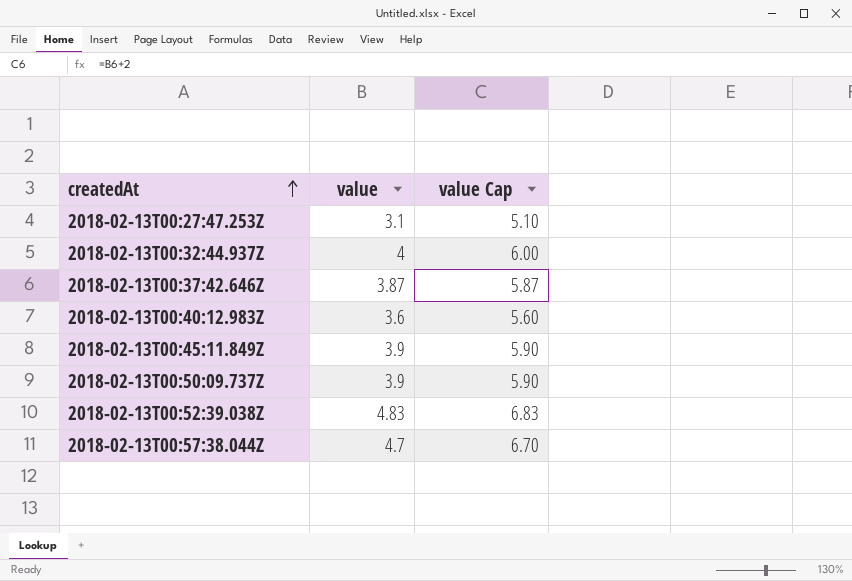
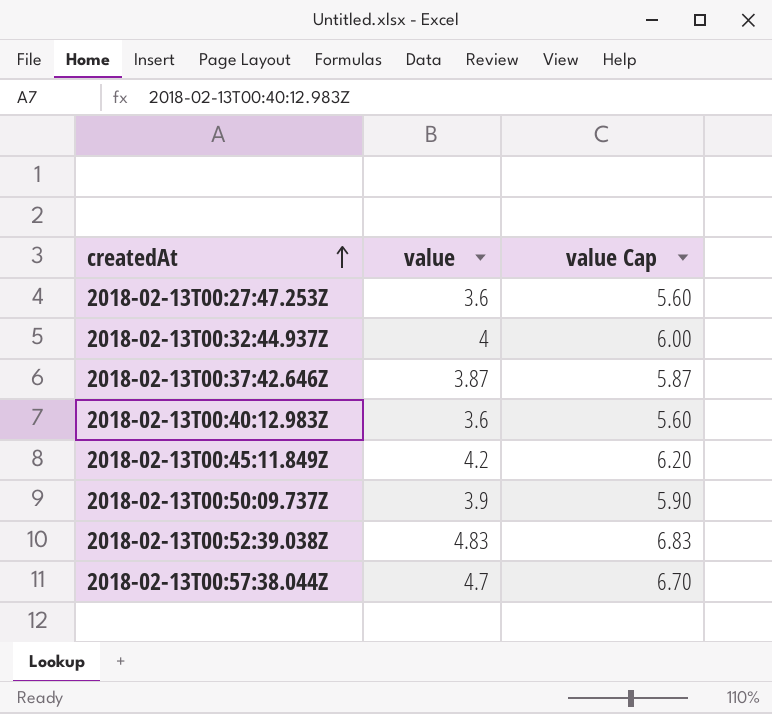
2018-02-13T00:27:47.253Z | value: 3.1 -> 3.6
2018-02-13T00:27:47.253Z | value Cap: 5.10 -> 5.60
2018-02-13T00:45:11.849Z | value: 3.9 -> 4.2
2018-02-13T00:45:11.849Z | value Cap: 5.90 -> 6.20

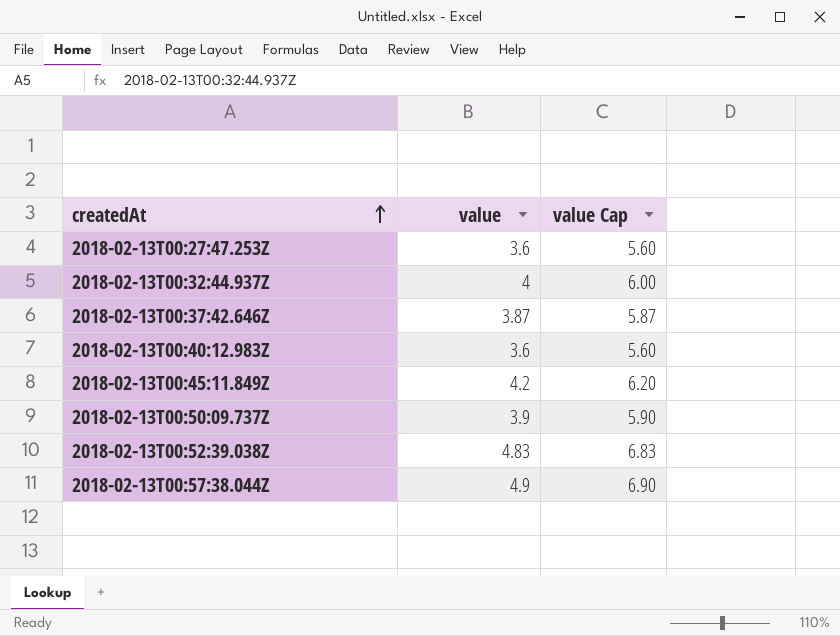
2018-02-13T00:57:38.044Z | value: 4.7 -> 4.9
2018-02-13T00:57:38.044Z | value Cap: 6.70 -> 6.90

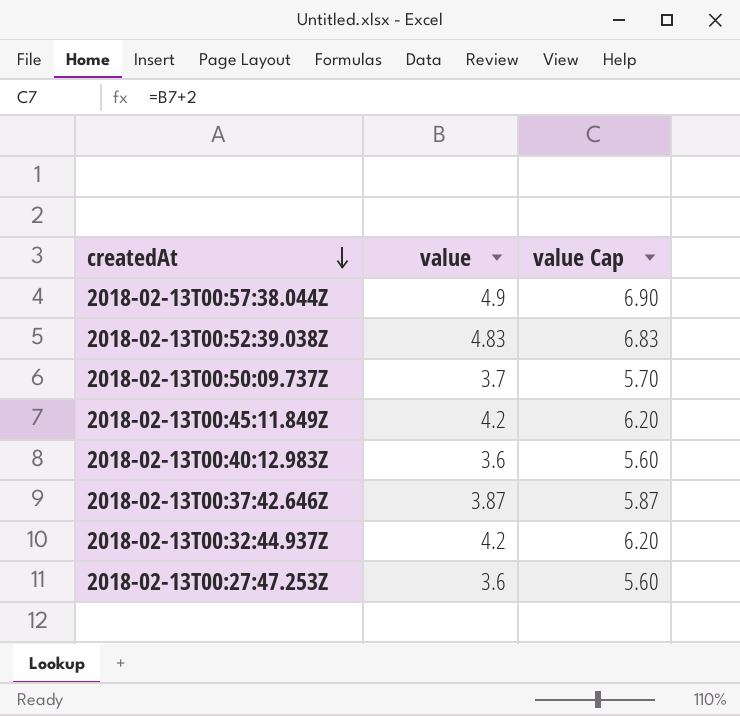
row order: createdAt ascending -> createdAt descending
2018-02-13T00:50:09.737Z | value: 3.9 -> 3.7
2018-02-13T00:50:09.737Z | value Cap: 5.90 -> 5.70
2018-02-13T00:32:44.937Z | value: 4 -> 4.2
2018-02-13T00:32:44.937Z | value Cap: 6.00 -> 6.20

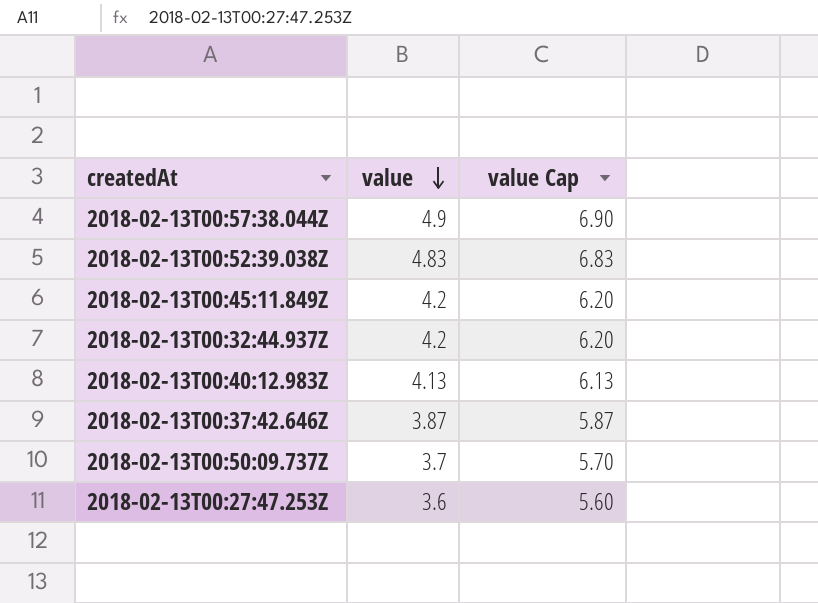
row order: createdAt descending -> value descending
2018-02-13T00:40:12.983Z | value: 3.6 -> 4.13
2018-02-13T00:40:12.983Z | value Cap: 5.60 -> 6.13

